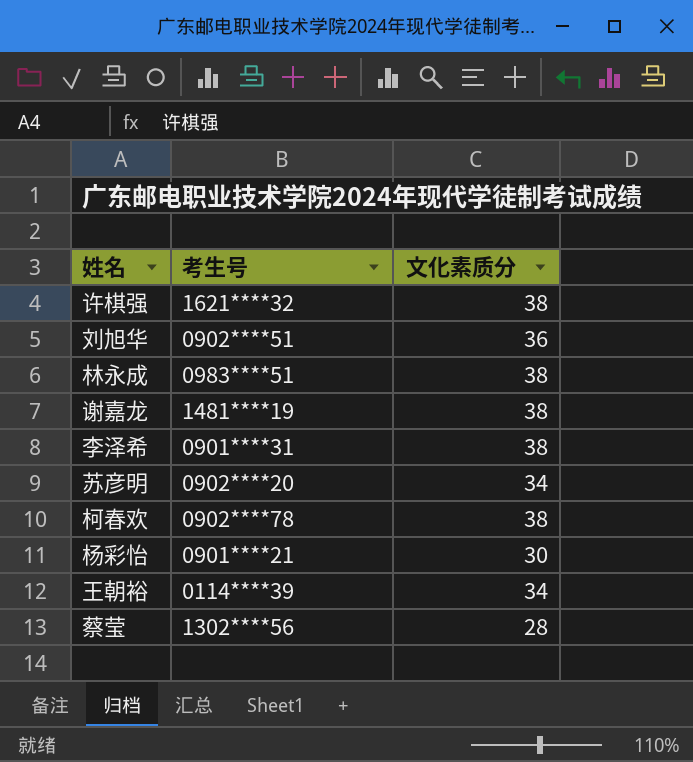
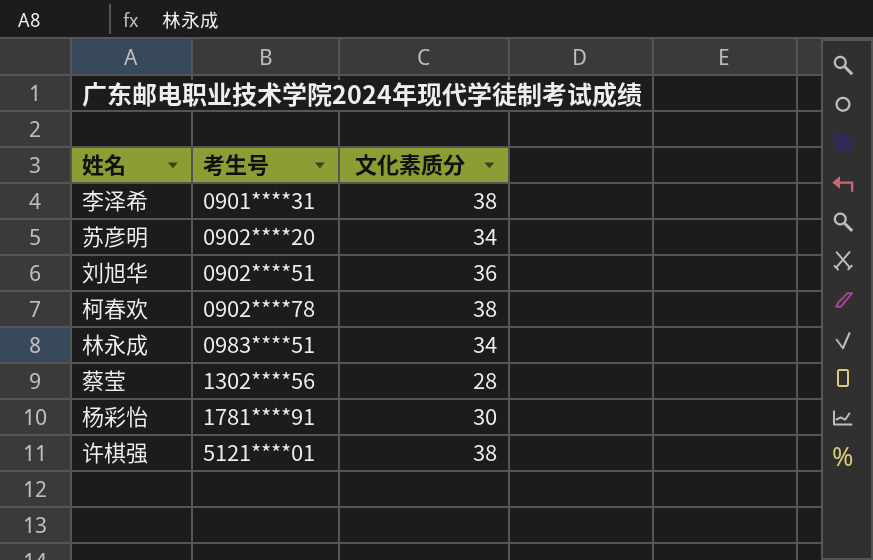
row order: none -> 考生号 ascending
row 谢嘉龙: 1481****19 | 38 -> none
row 王朝裕: 0114****39 | 34 -> none
林永成 | 文化素质分: 38 -> 34
杨彩怡 | 考生号: 0901****21 -> 1781****91
许棋强 | 考生号: 1621****32 -> 5121****01

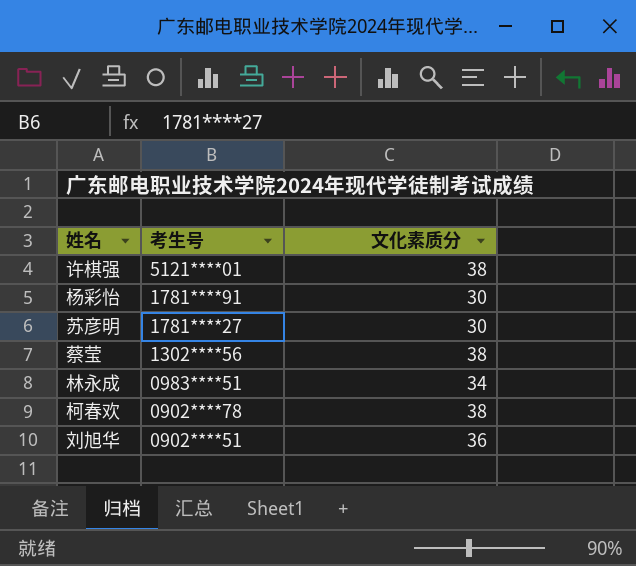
row order: 考生号 ascending -> 考生号 descending
row 李泽希: 0901****31 | 38 -> none
苏彦明 | 考生号: 0902****20 -> 1781****27
苏彦明 | 文化素质分: 34 -> 30
蔡莹 | 文化素质分: 28 -> 38

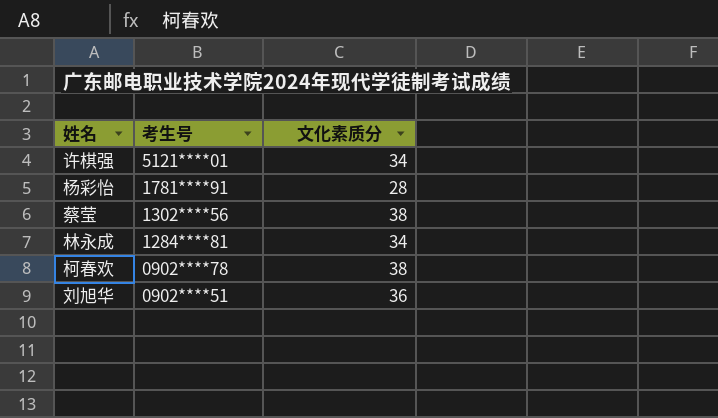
row 苏彦明: 1781****27 | 30 -> none
许棋强 | 文化素质分: 38 -> 34
杨彩怡 | 文化素质分: 30 -> 28
林永成 | 考生号: 0983****51 -> 1284****81

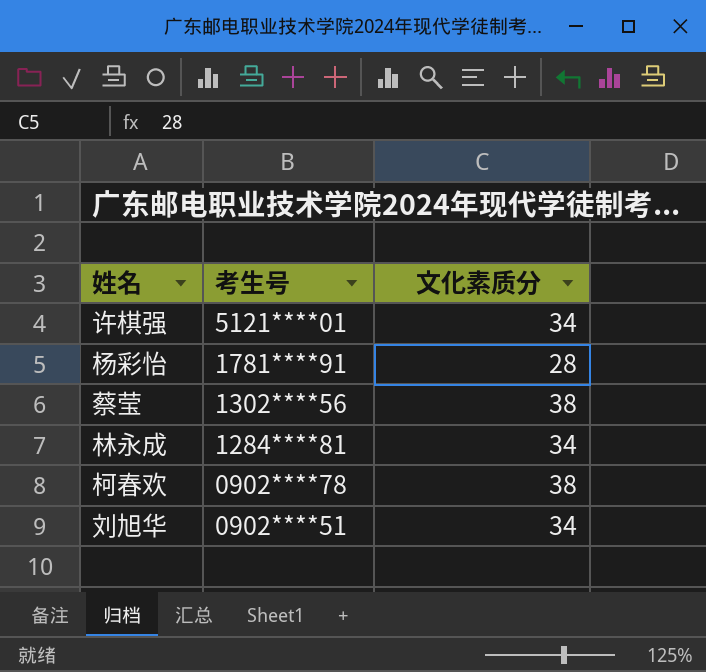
刘旭华 | 文化素质分: 36 -> 34

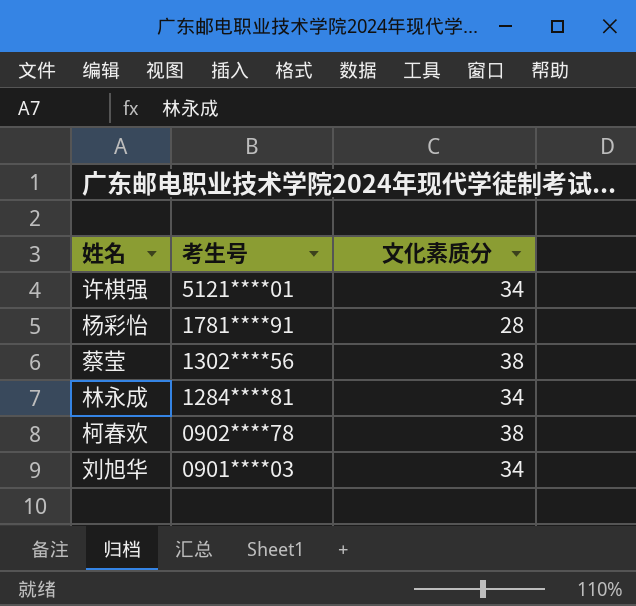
刘旭华 | 考生号: 0902****51 -> 0901****03

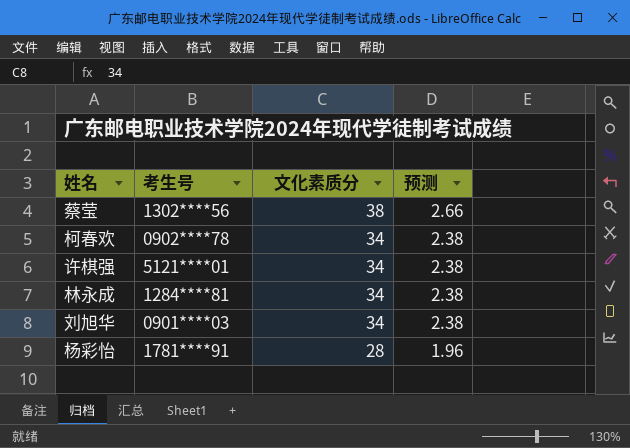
row order: 考生号 descending -> 文化素质分 descending
column 预测 | formula: none -> [文化素质分] * 0.07
柯春欢 | 文化素质分: 38 -> 34

